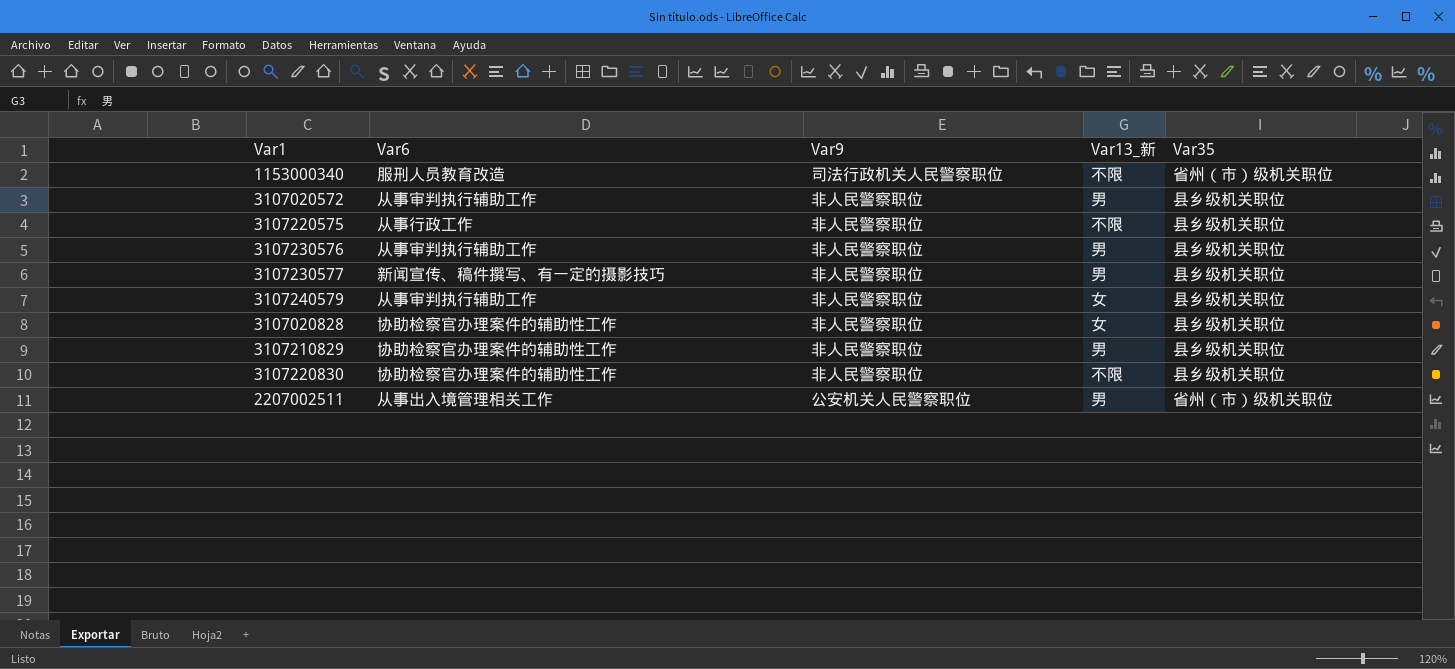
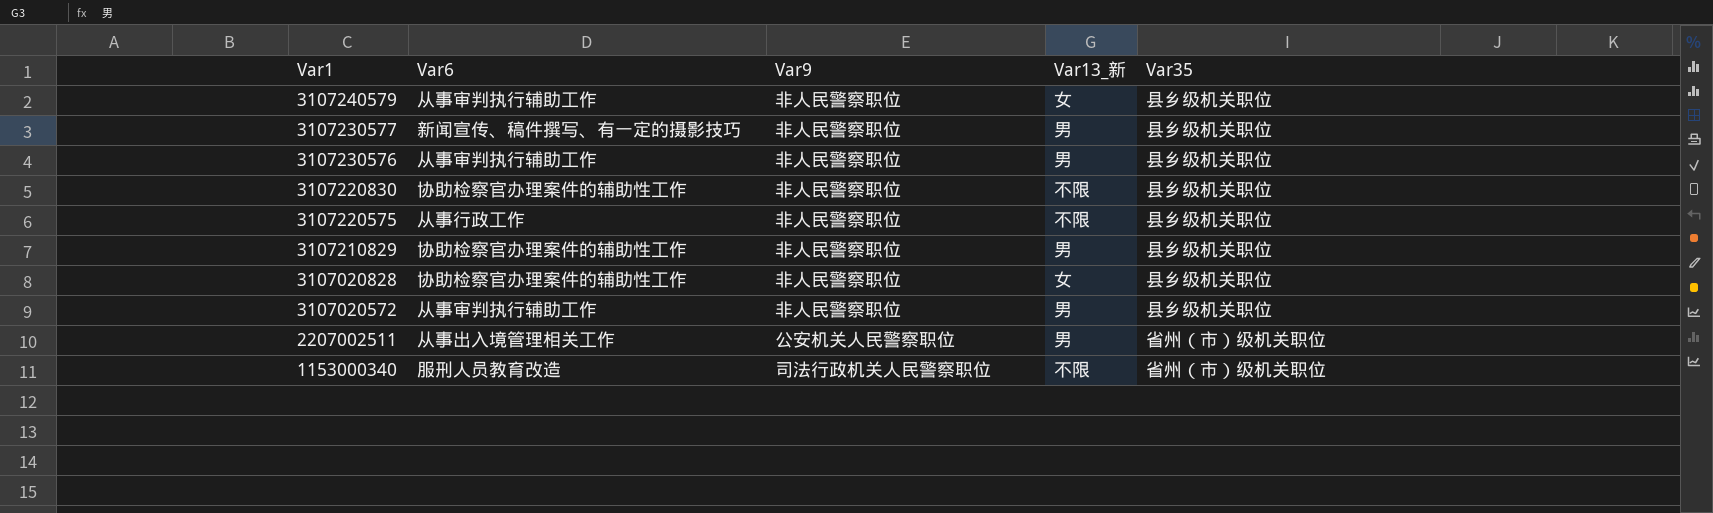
row order: none -> Var1 descending

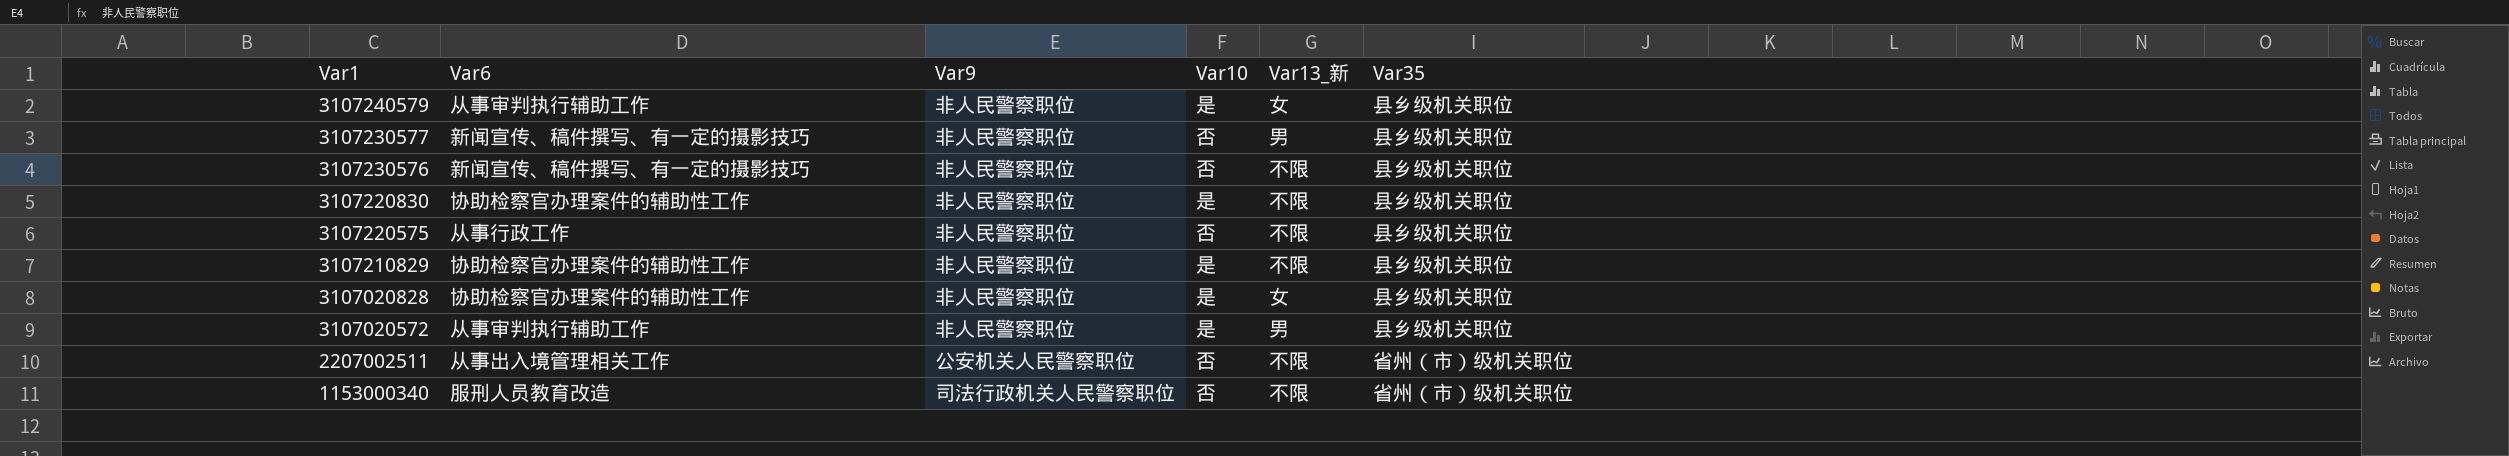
column Var10 | position: none -> 4
3107230576 | Var6: 从事审判执行辅助工作 -> 新闻宣传、稿件撰写、有一定的摄影技巧
3107230576 | Var13_新: 男 -> 不限
3107210829 | Var13_新: 男 -> 不限
2207002511 | Var13_新: 男 -> 不限

